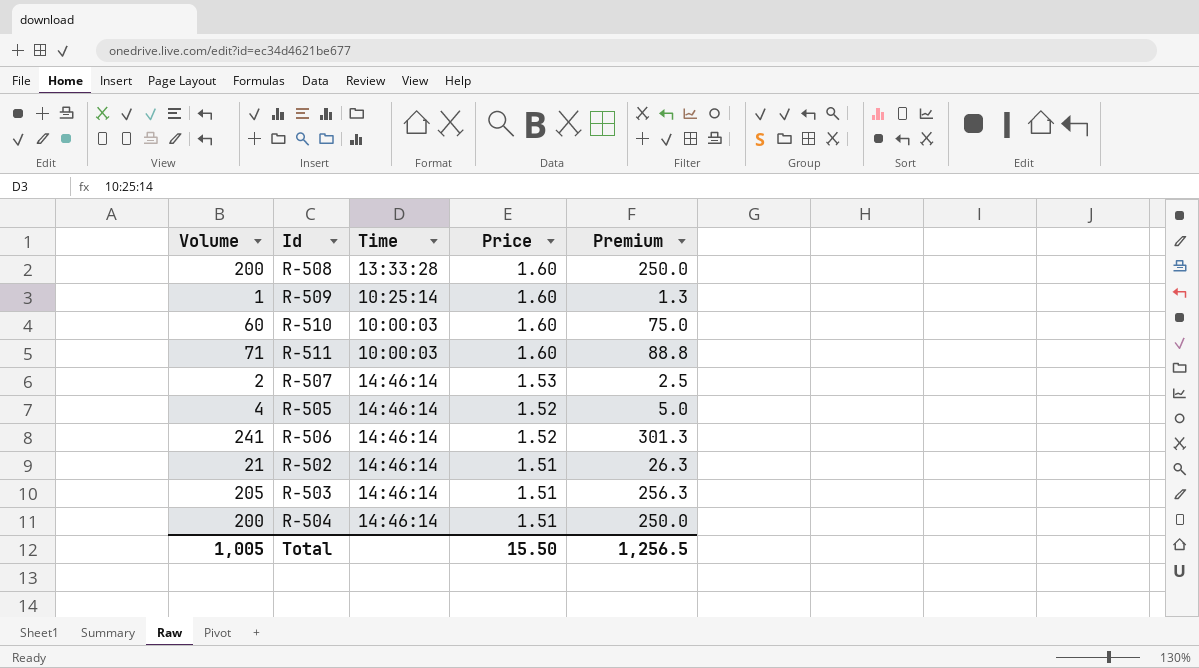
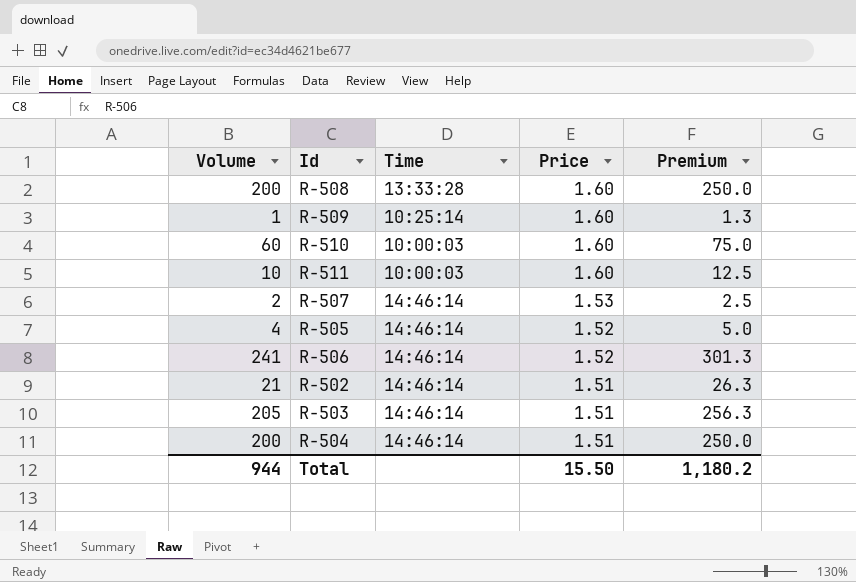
R-511 | Volume: 71 -> 10
R-511 | Premium: 88.8 -> 12.5
Total | Volume: 1,005 -> 944
Total | Premium: 1,256.5 -> 1,180.2

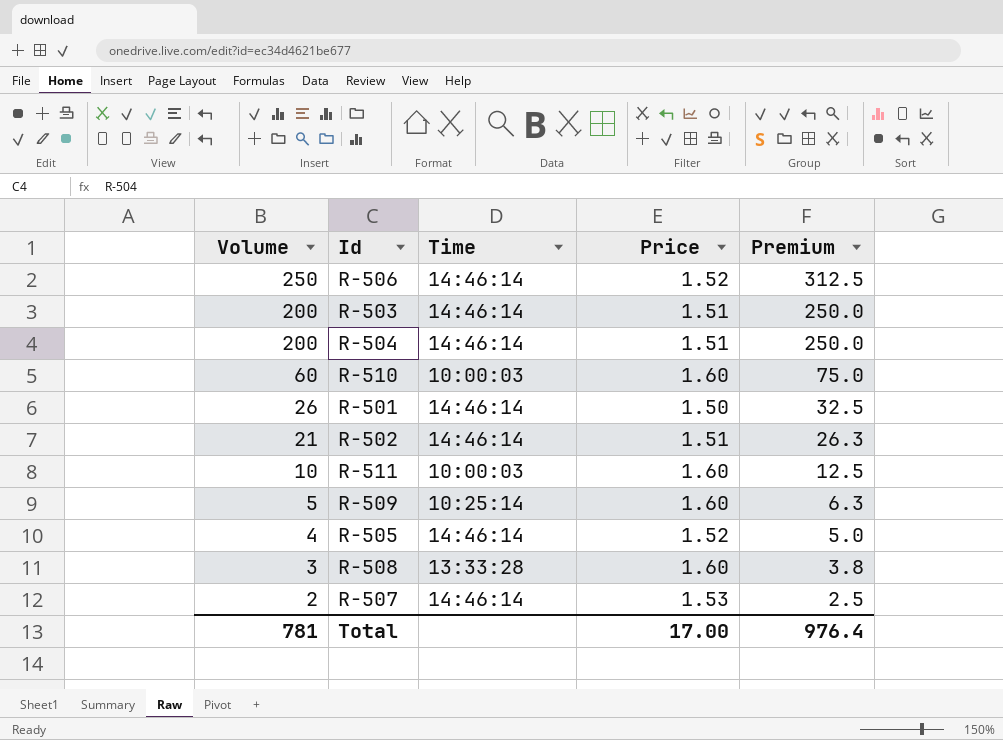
row order: Price descending -> Volume descending
R-506 | Volume: 241 -> 250
R-506 | Premium: 301.3 -> 312.5
R-503 | Volume: 205 -> 200
R-503 | Premium: 256.3 -> 250.0
row R-501: none -> 26 | 14:46:14 | 1.50 | 32.5
R-509 | Volume: 1 -> 5
R-509 | Premium: 1.3 -> 6.3
R-508 | Volume: 200 -> 3
R-508 | Premium: 250.0 -> 3.8
Total | Volume: 944 -> 781
Total | Price: 15.50 -> 17.00
Total | Premium: 1,180.2 -> 976.4

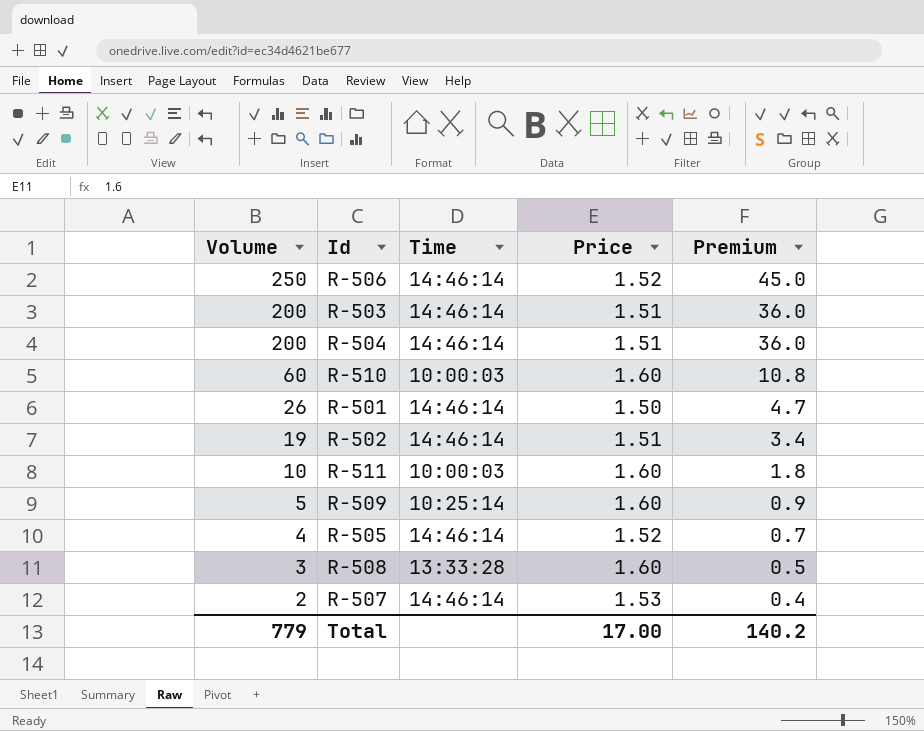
column Premium | formula: [Volume] * 1.25 -> [Volume] * 0.18
R-502 | Volume: 21 -> 19
Total | Volume: 781 -> 779
Total | Premium: 976.4 -> 140.2

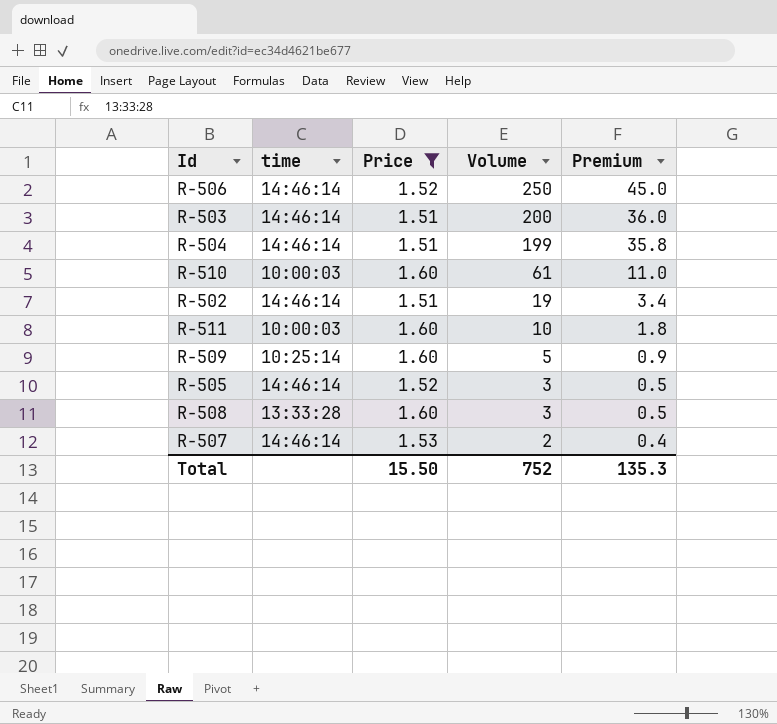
filter: none -> Price != 1.50
column name: Time -> time
column Volume | position: 1 -> 4
R-504 | Volume: 200 -> 199
R-504 | Premium: 36.0 -> 35.8
R-510 | Volume: 60 -> 61
R-510 | Premium: 10.8 -> 11.0
R-505 | Volume: 4 -> 3
R-505 | Premium: 0.7 -> 0.5
Total | Price: 17.00 -> 15.50
Total | Volume: 779 -> 752
Total | Premium: 140.2 -> 135.3

